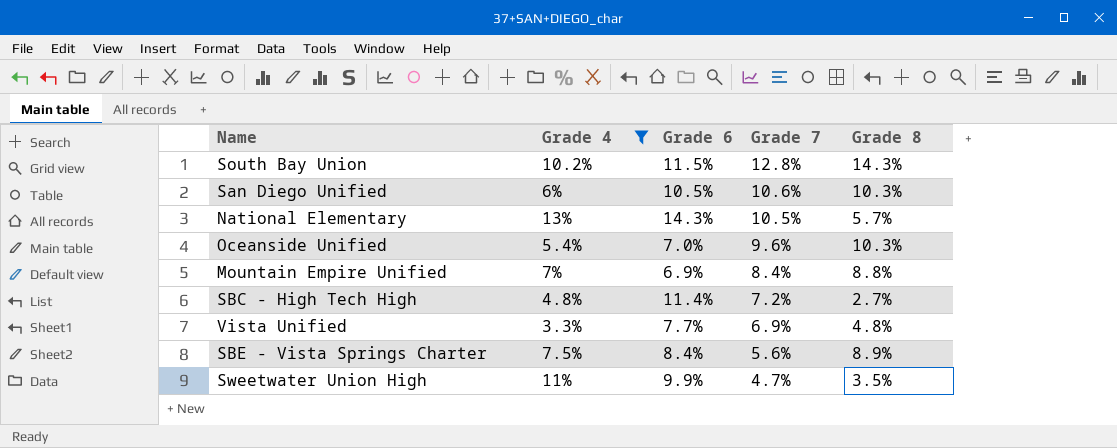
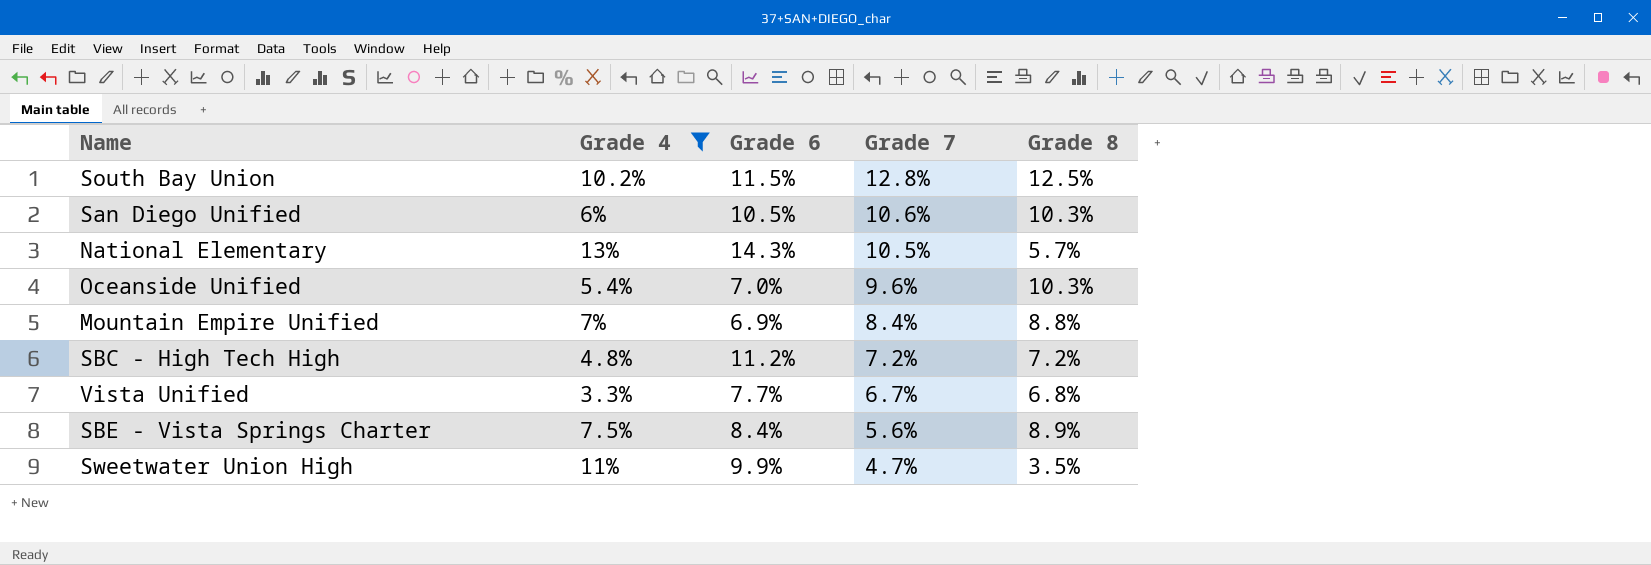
South Bay Union | Grade 8: 14.3% -> 12.5%
SBC - High Tech High | Grade 6: 11.4% -> 11.2%
SBC - High Tech High | Grade 8: 2.7% -> 7.2%
Vista Unified | Grade 7: 6.9% -> 6.7%
Vista Unified | Grade 8: 4.8% -> 6.8%

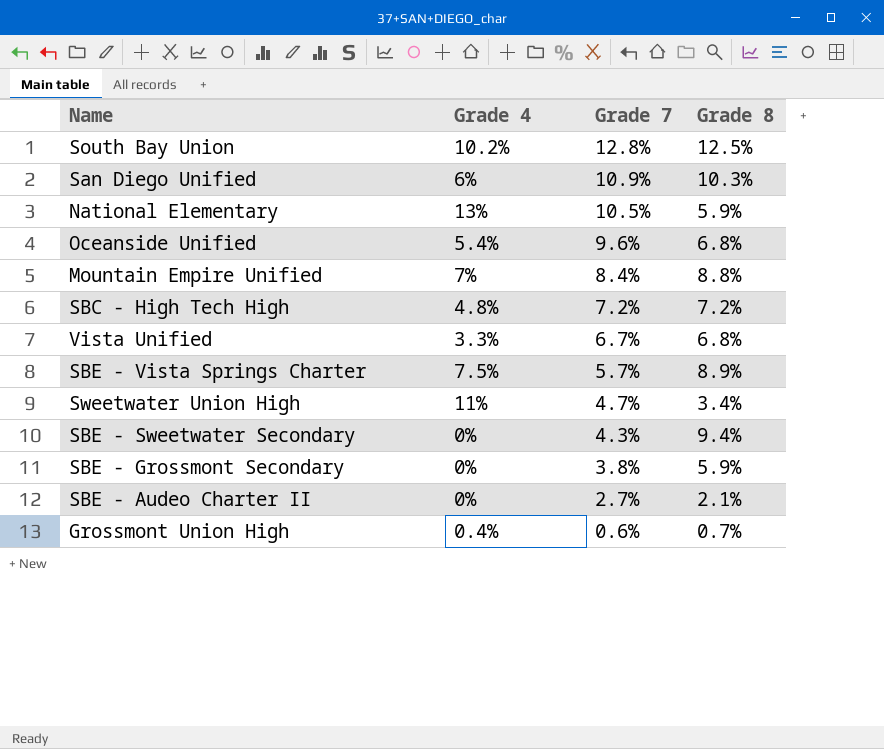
filter: Grade 4 >= 3.3% -> none
column Grade 6 | position: 3 -> none
San Diego Unified | Grade 7: 10.6% -> 10.9%
National Elementary | Grade 8: 5.7% -> 5.9%
Oceanside Unified | Grade 8: 10.3% -> 6.8%
SBE - Vista Springs Charter | Grade 7: 5.6% -> 5.7%
Sweetwater Union High | Grade 8: 3.5% -> 3.4%

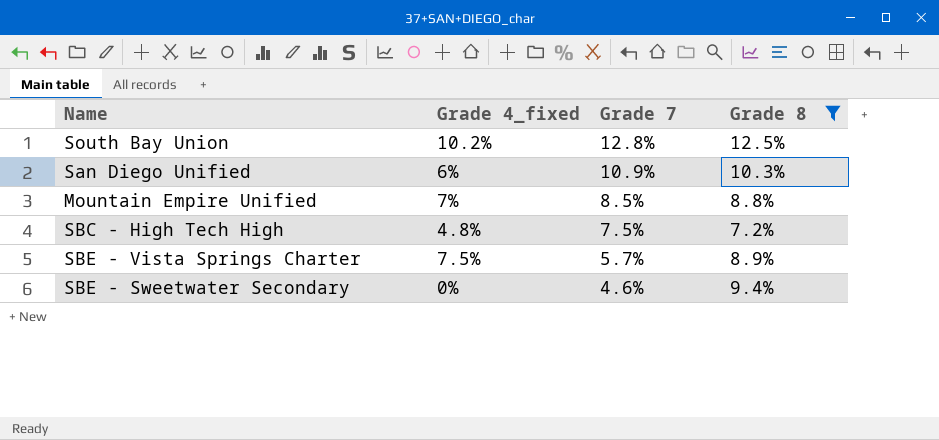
filter: none -> Grade 8 >= 7.2%
column name: Grade 4 -> Grade 4_fixed
Mountain Empire Unified | Grade 7: 8.4% -> 8.5%
SBC - High Tech High | Grade 7: 7.2% -> 7.5%
SBE - Sweetwater Secondary | Grade 7: 4.3% -> 4.6%

